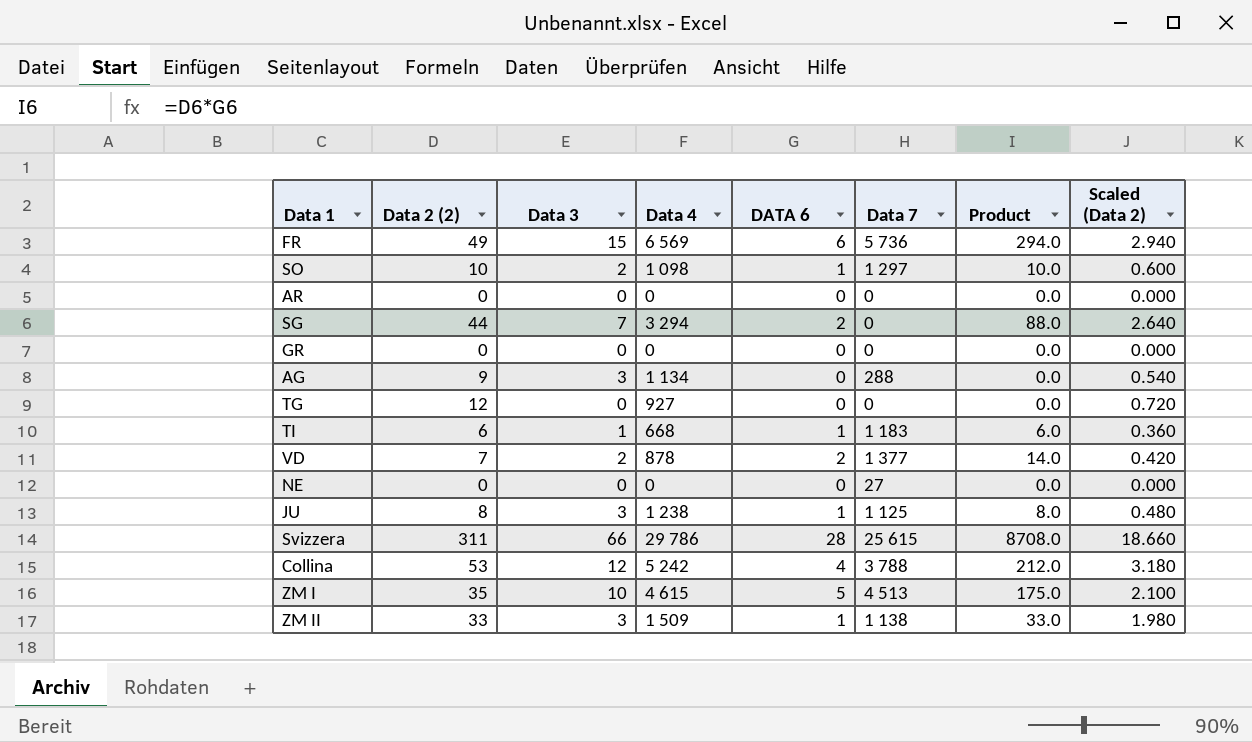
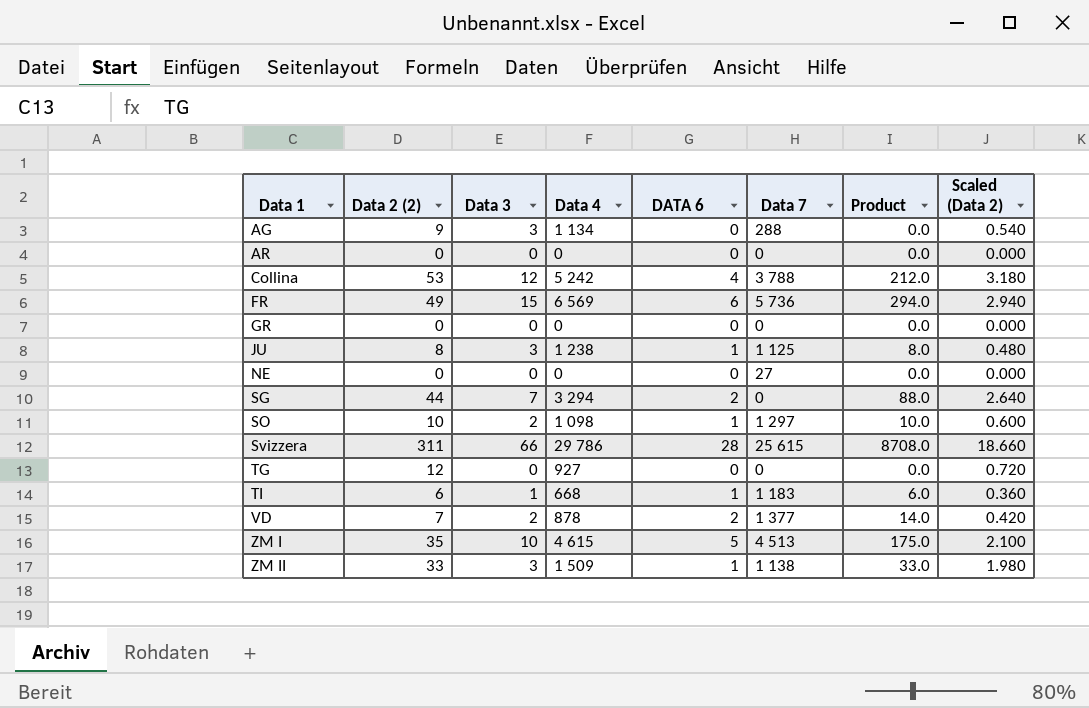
row order: none -> Data 1 ascending

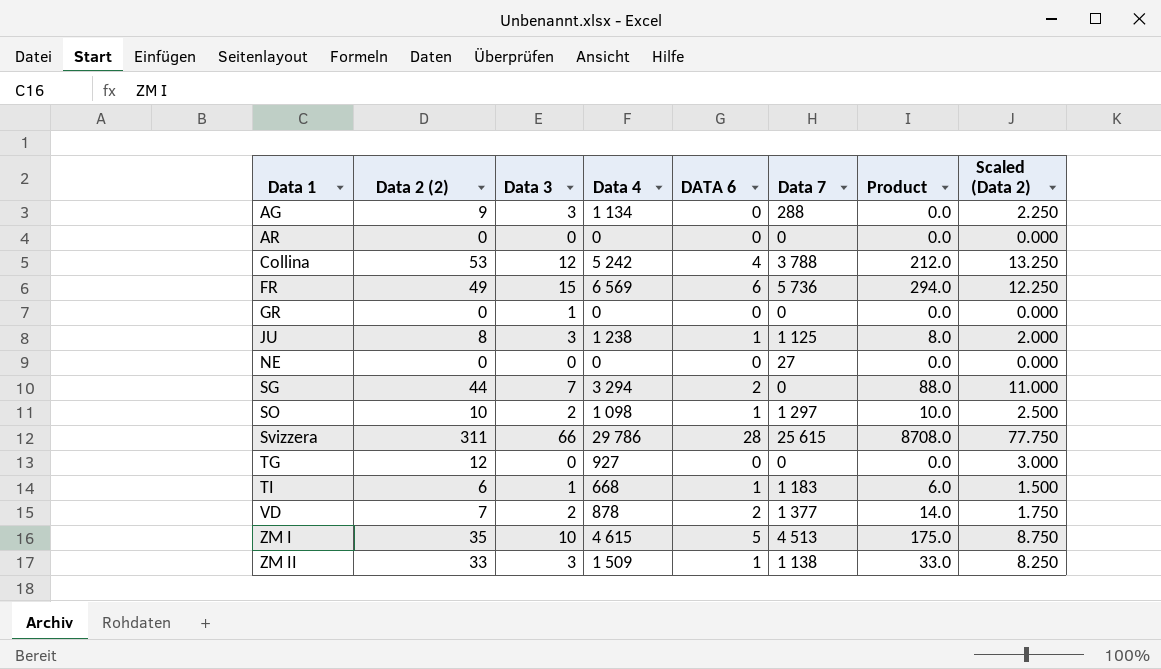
column Scaled (Data 2) | formula: [Data 2 (2)] * 0.06 -> [Data 2 (2)] * 0.25
GR | Data 3: 0 -> 1

